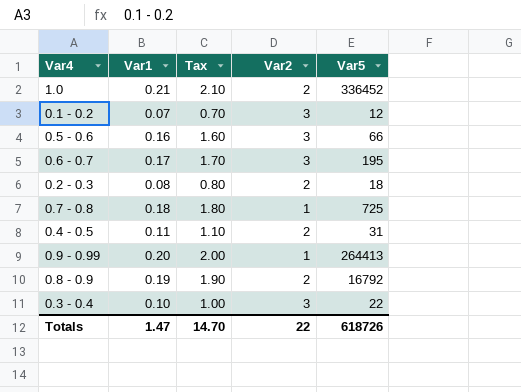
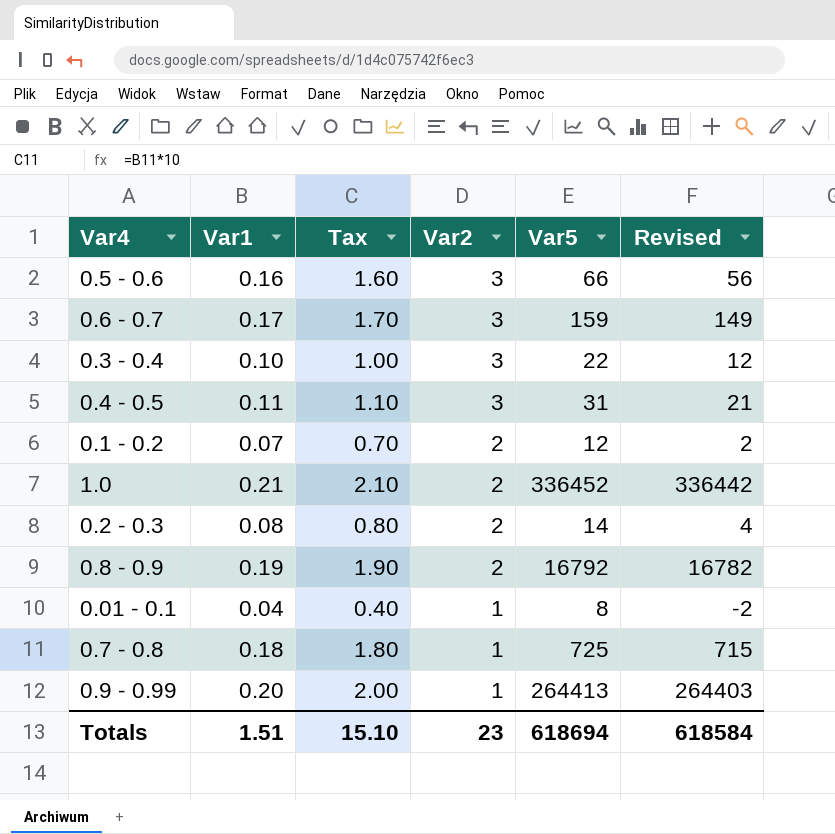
row order: none -> Var2 descending
column Revised | formula: none -> [Var5] - 10
0.6 - 0.7 | Var5: 195 -> 159
0.4 - 0.5 | Var2: 2 -> 3
0.1 - 0.2 | Var2: 3 -> 2
0.2 - 0.3 | Var5: 18 -> 14
row 0.01 - 0.1: none -> 0.04 | 0.40 | 1 | 8 | -2
Totals | Var1: 1.47 -> 1.51
Totals | Tax: 14.70 -> 15.10
Totals | Var2: 22 -> 23
Totals | Var5: 618726 -> 618694

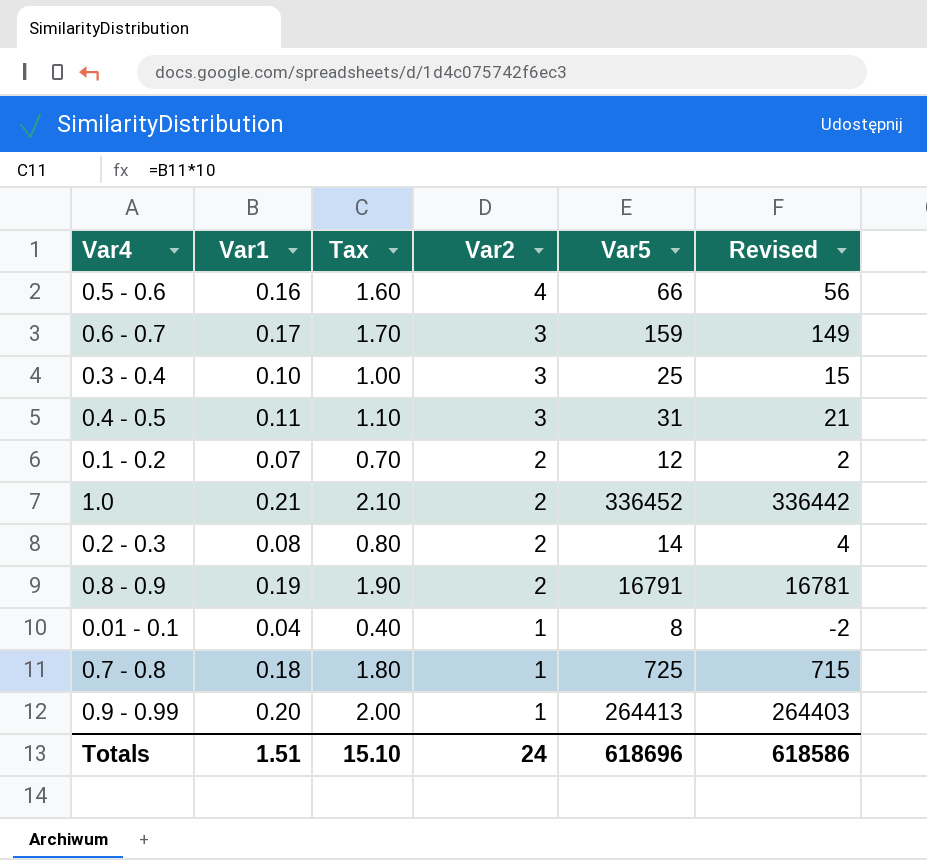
0.5 - 0.6 | Var2: 3 -> 4
0.3 - 0.4 | Var5: 22 -> 25
0.3 - 0.4 | Revised: 12 -> 15
0.8 - 0.9 | Var5: 16792 -> 16791
0.8 - 0.9 | Revised: 16782 -> 16781
Totals | Var2: 23 -> 24
Totals | Var5: 618694 -> 618696
Totals | Revised: 618584 -> 618586

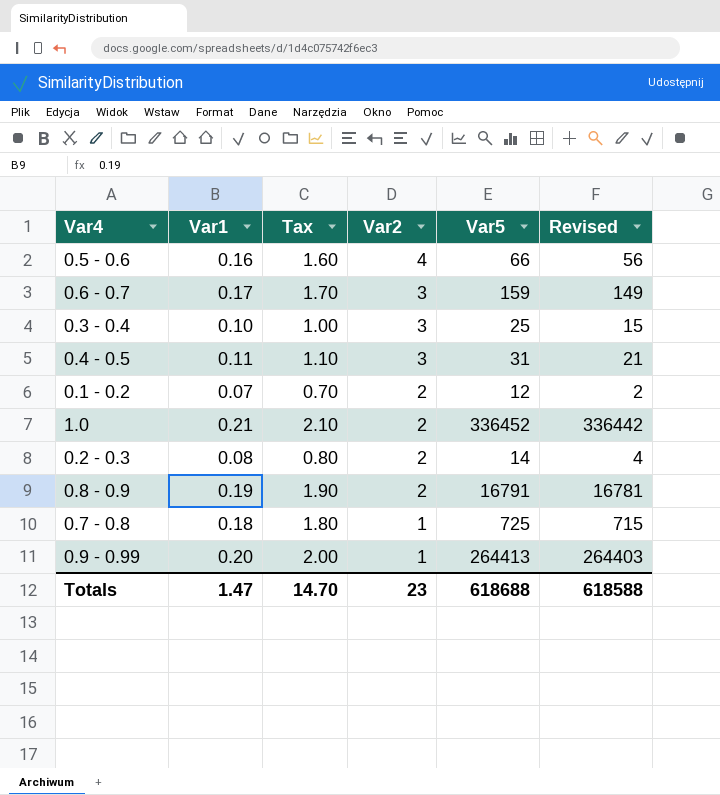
row 0.01 - 0.1: 0.04 | 0.40 | 1 | 8 | -2 -> none
Totals | Var1: 1.51 -> 1.47
Totals | Tax: 15.10 -> 14.70
Totals | Var2: 24 -> 23
Totals | Var5: 618696 -> 618688
Totals | Revised: 618586 -> 618588

